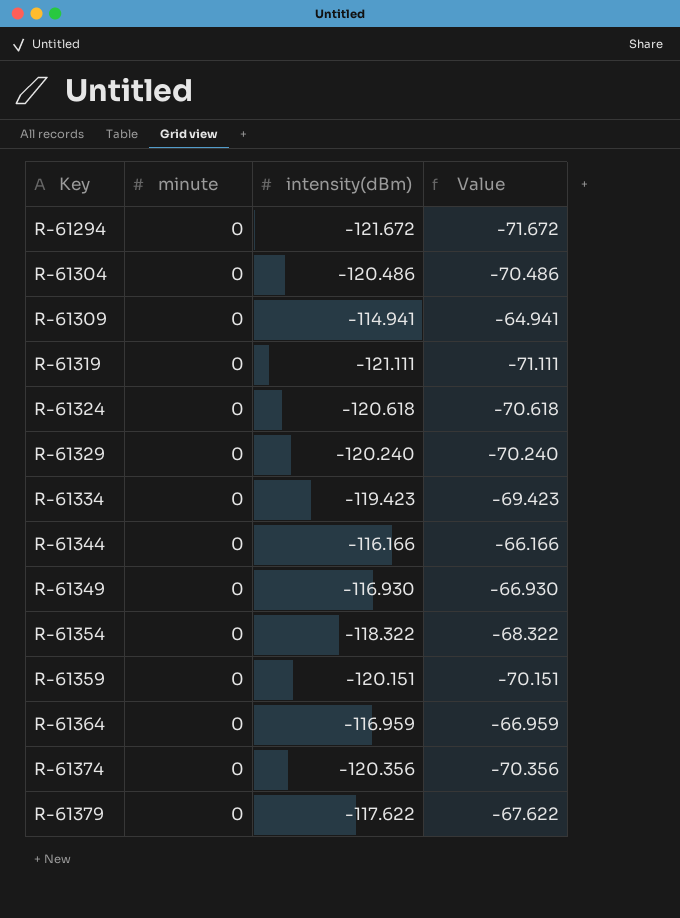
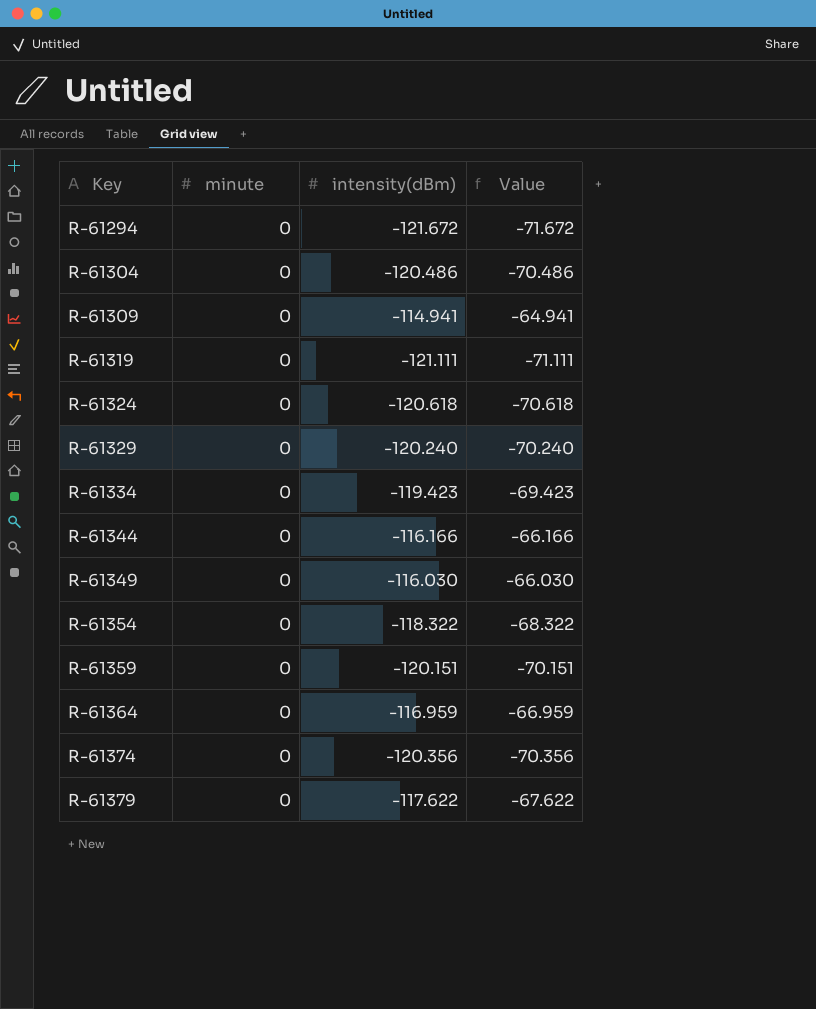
R-61349 | intensity(dBm): -116.930 -> -116.030
R-61349 | Value: -66.930 -> -66.030

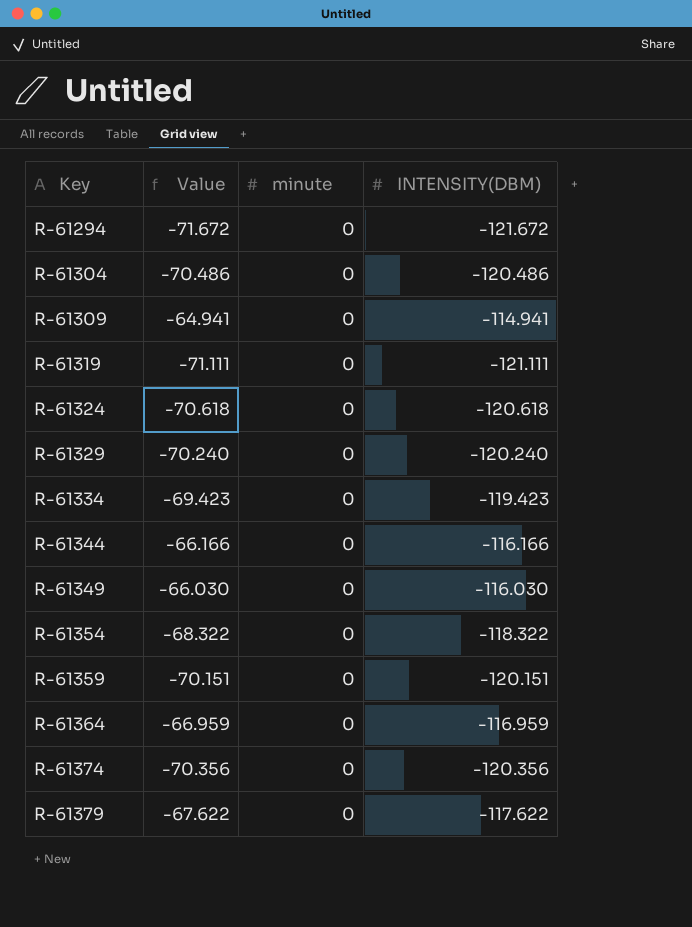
column Value | position: 4 -> 2
column name: intensity(dBm) -> INTENSITY(DBM)

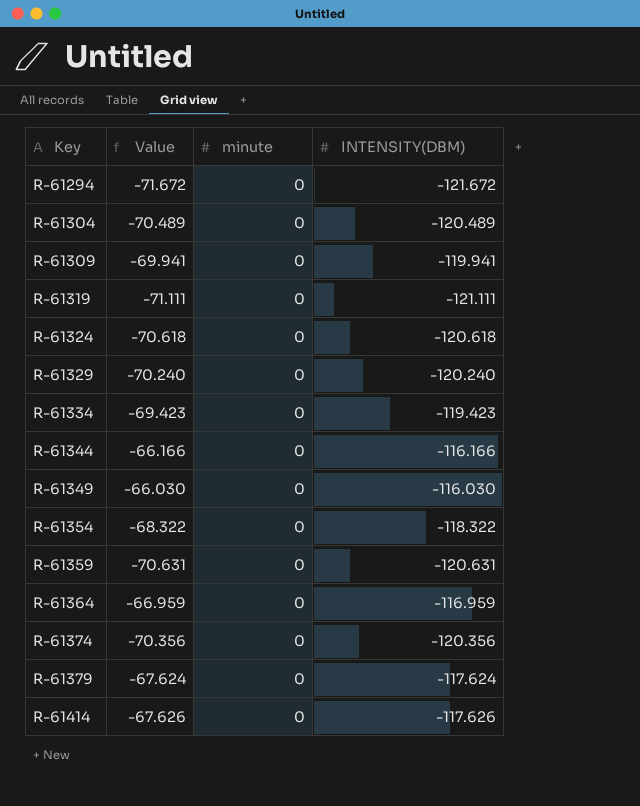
R-61304 | Value: -70.486 -> -70.489
R-61304 | INTENSITY(DBM): -120.486 -> -120.489
R-61309 | Value: -64.941 -> -69.941
R-61309 | INTENSITY(DBM): -114.941 -> -119.941
R-61359 | Value: -70.151 -> -70.631
R-61359 | INTENSITY(DBM): -120.151 -> -120.631
R-61379 | Value: -67.622 -> -67.624
R-61379 | INTENSITY(DBM): -117.622 -> -117.624
row R-61414: none -> -67.626 | 0 | -117.626

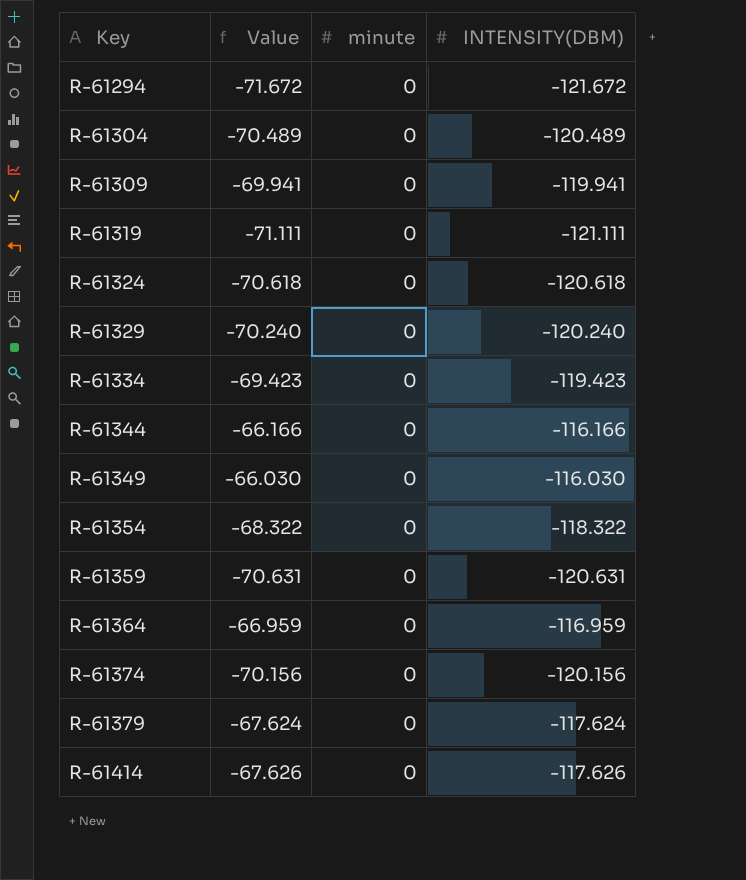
R-61374 | Value: -70.356 -> -70.156
R-61374 | INTENSITY(DBM): -120.356 -> -120.156

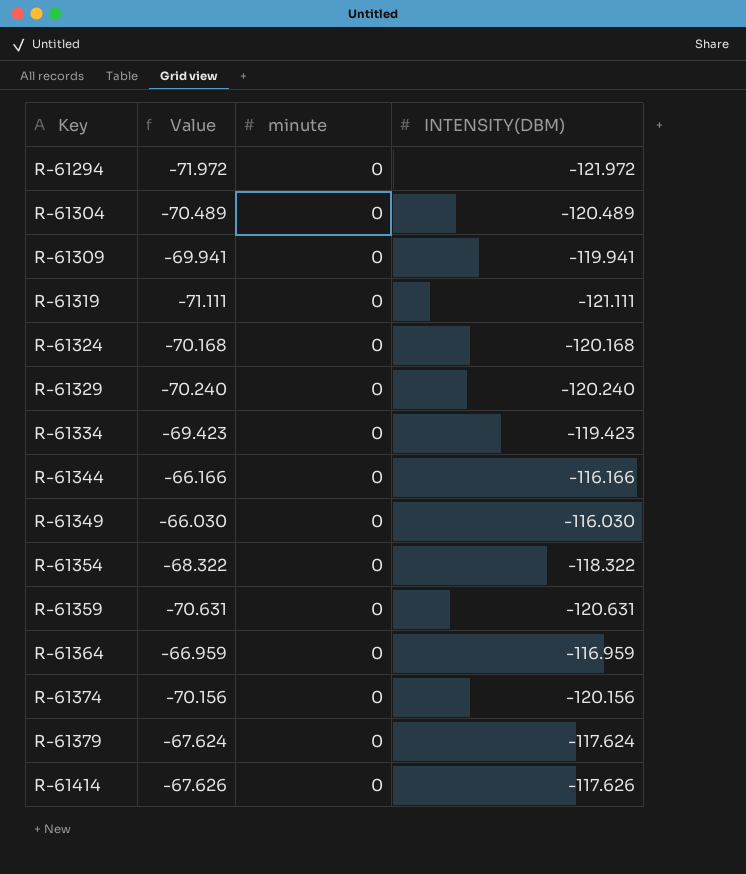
R-61294 | Value: -71.672 -> -71.972
R-61294 | INTENSITY(DBM): -121.672 -> -121.972
R-61324 | Value: -70.618 -> -70.168
R-61324 | INTENSITY(DBM): -120.618 -> -120.168

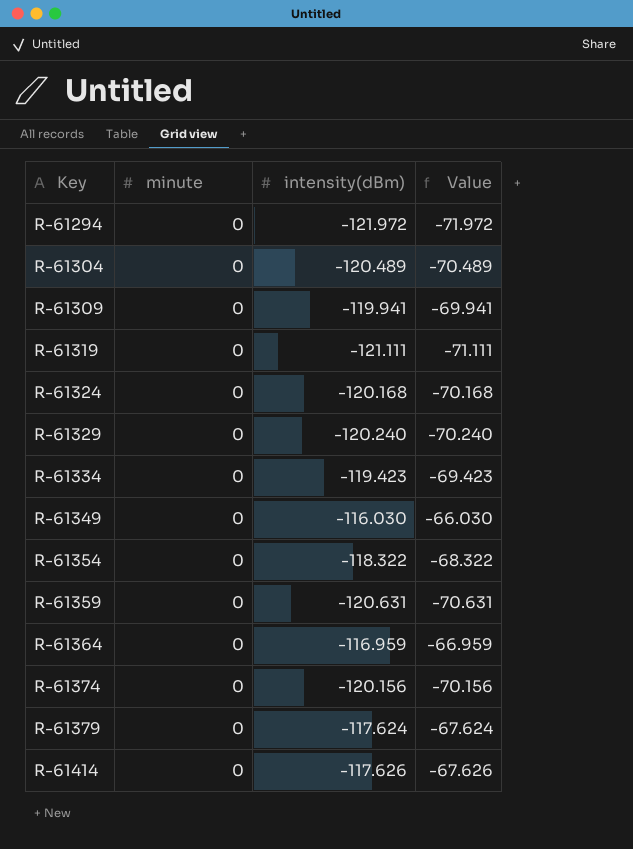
column name: INTENSITY(DBM) -> intensity(dBm)
column Value | position: 2 -> 4
row R-61344: -66.166 | 0 | -116.166 -> none

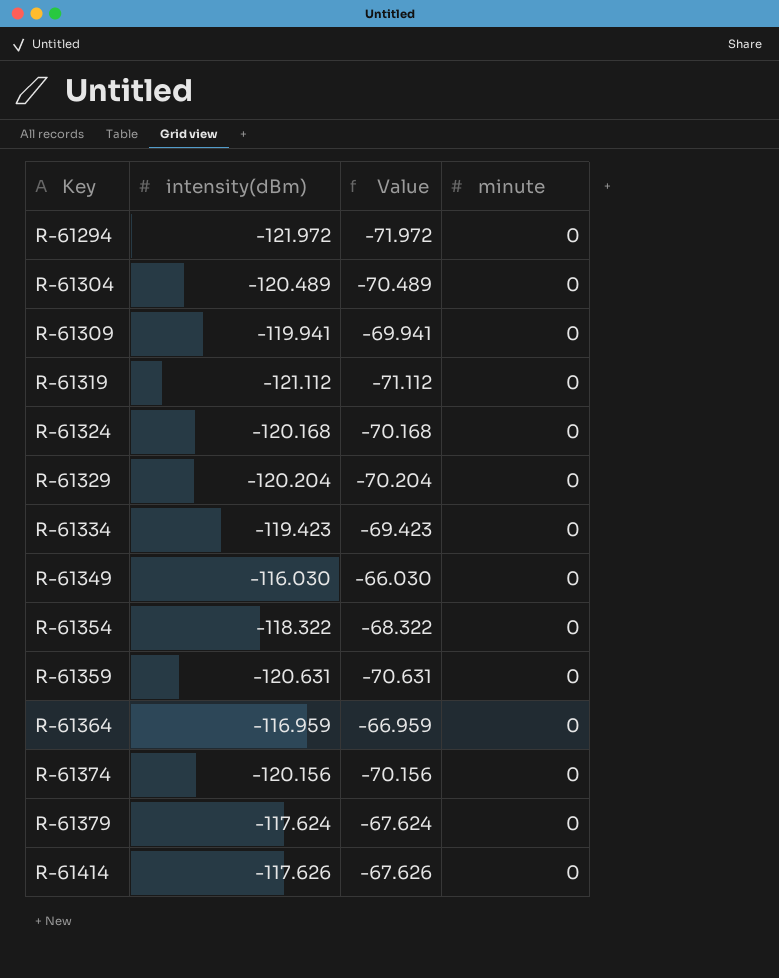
column minute | position: 2 -> 4
R-61319 | intensity(dBm): -121.111 -> -121.112
R-61319 | Value: -71.111 -> -71.112
R-61329 | intensity(dBm): -120.240 -> -120.204
R-61329 | Value: -70.240 -> -70.204

